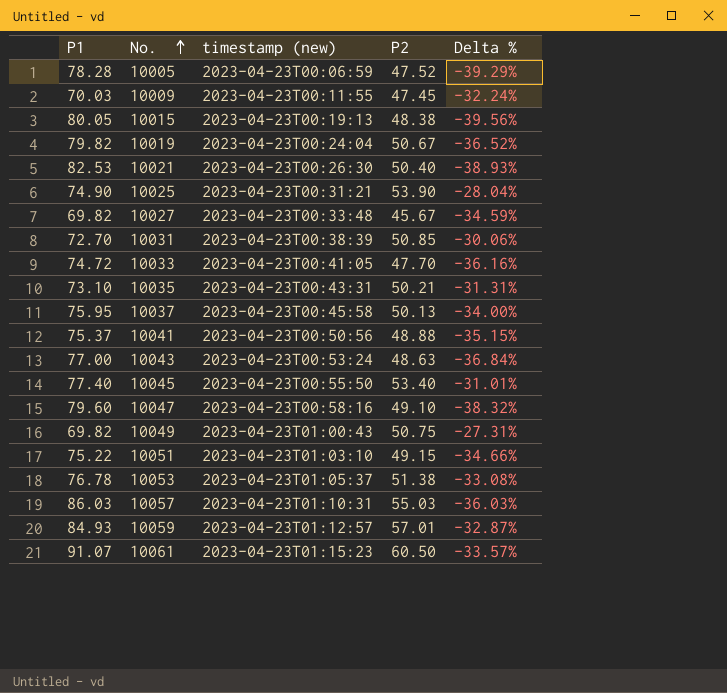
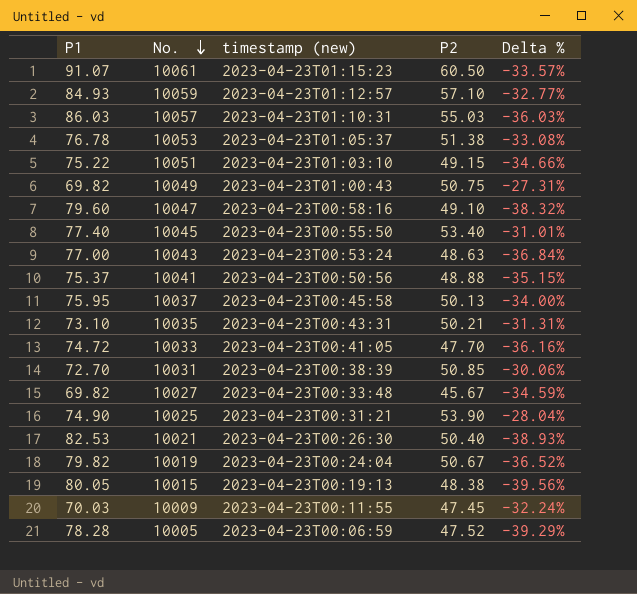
row order: No. ascending -> No. descending
10059 | P2: 57.01 -> 57.10
10059 | Delta %: -32.87% -> -32.77%

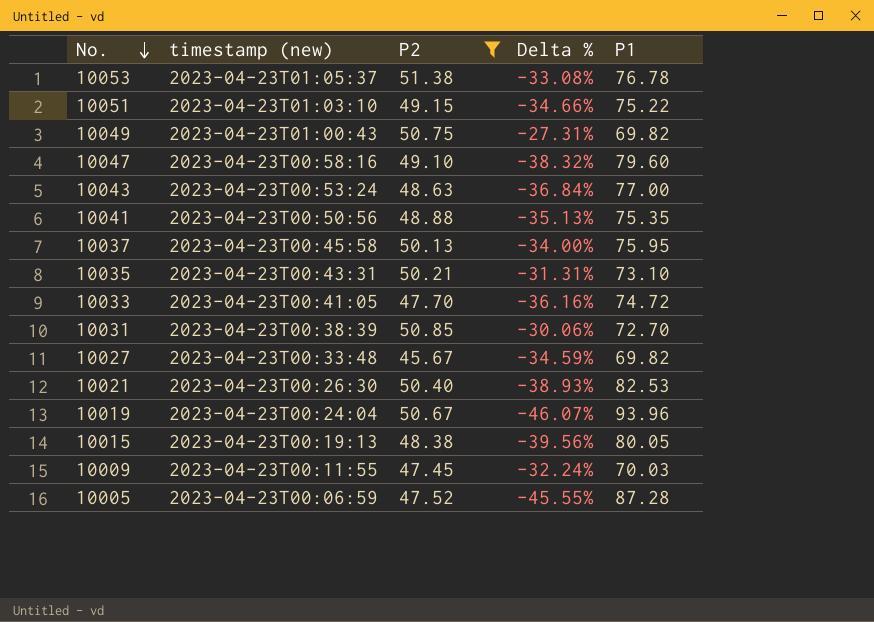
filter: none -> P2 <= 51.38
column P1 | position: 1 -> 5
10041 | Delta %: -35.15% -> -35.13%
10041 | P1: 75.37 -> 75.35
10019 | Delta %: -36.52% -> -46.07%
10019 | P1: 79.82 -> 93.96
10005 | Delta %: -39.29% -> -45.55%
10005 | P1: 78.28 -> 87.28

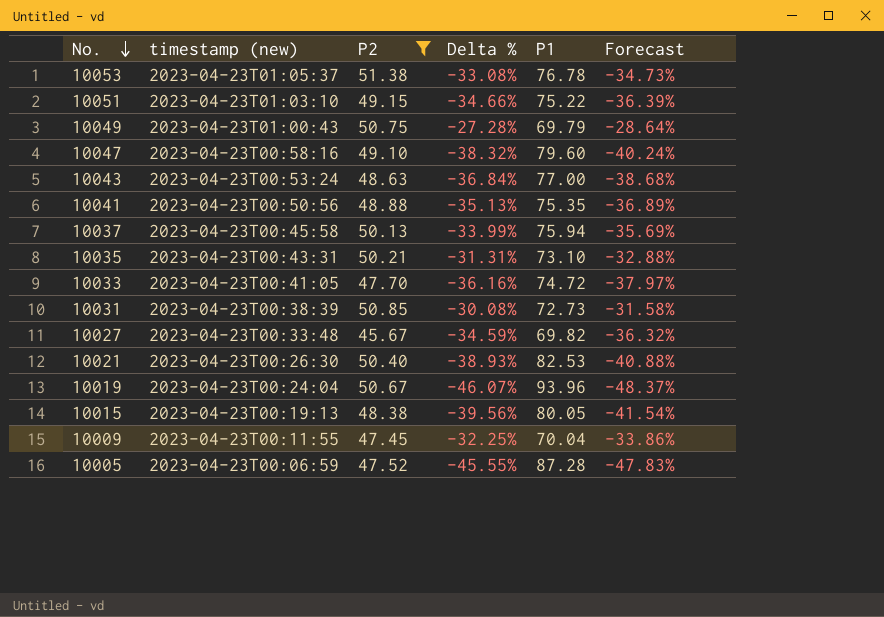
column Forecast | formula: none -> [Delta %] * 1.05
10049 | Delta %: -27.31% -> -27.28%
10049 | P1: 69.82 -> 69.79
10037 | Delta %: -34.00% -> -33.99%
10037 | P1: 75.95 -> 75.94
10031 | Delta %: -30.06% -> -30.08%
10031 | P1: 72.70 -> 72.73
10009 | Delta %: -32.24% -> -32.25%
10009 | P1: 70.03 -> 70.04

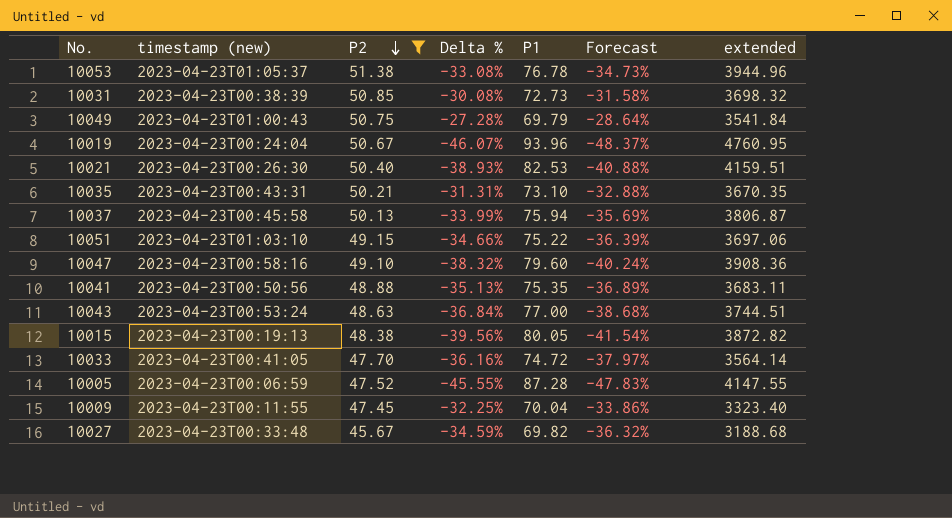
row order: No. descending -> P2 descending
column extended | formula: none -> [P2] * [P1]

